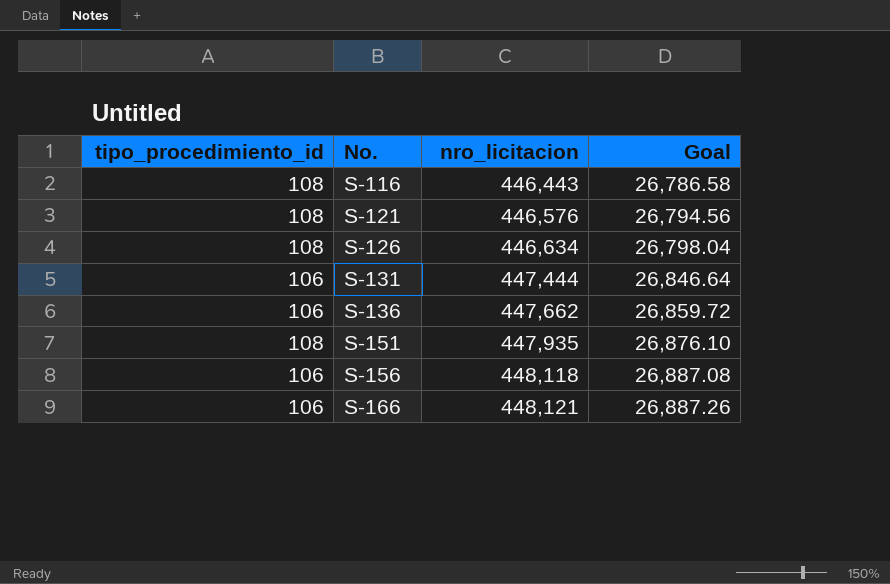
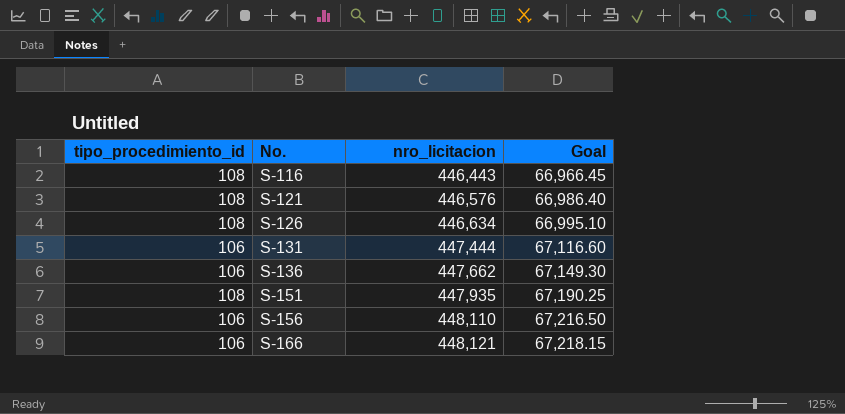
column Goal | formula: [nro_licitacion] * 0.06 -> [nro_licitacion] * 0.15
S-156 | nro_licitacion: 448,118 -> 448,110

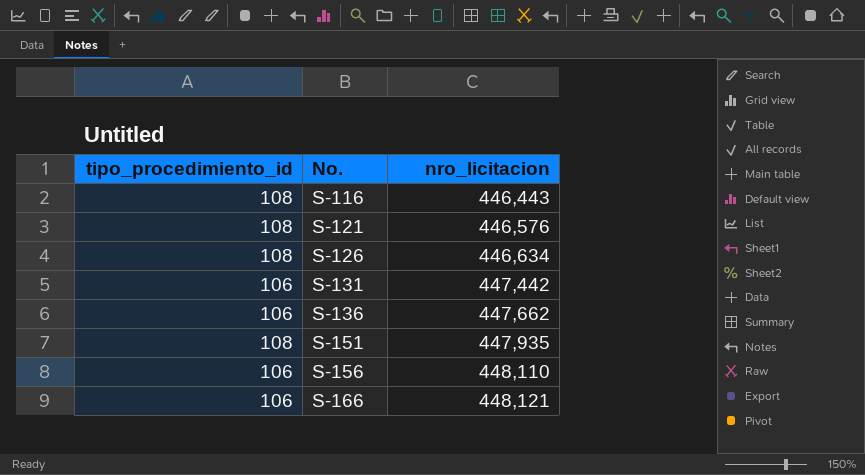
column Goal | formula: [nro_licitacion] * 0.15 -> none
S-131 | nro_licitacion: 447,444 -> 447,442

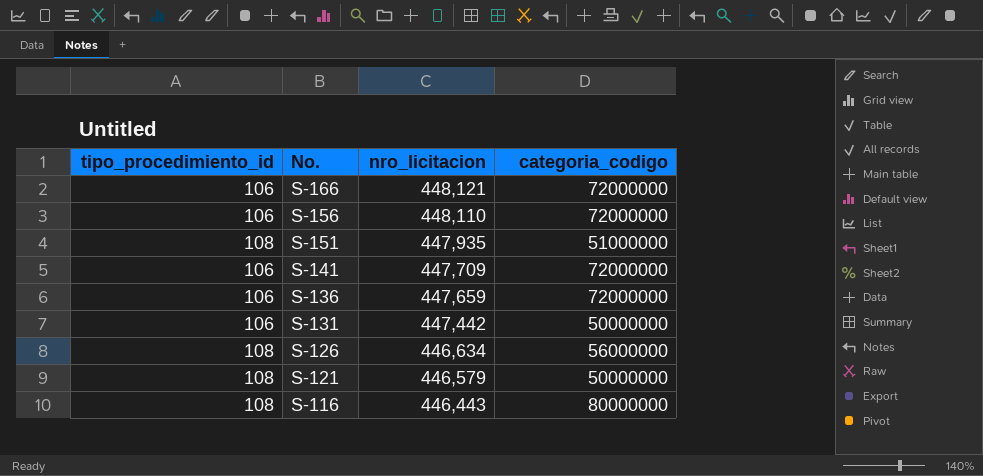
row order: No. ascending -> No. descending
column categoria_codigo | position: none -> 4
row S-141: none -> 106 | 447,709 | 72000000
S-136 | nro_licitacion: 447,662 -> 447,659
S-121 | nro_licitacion: 446,576 -> 446,579

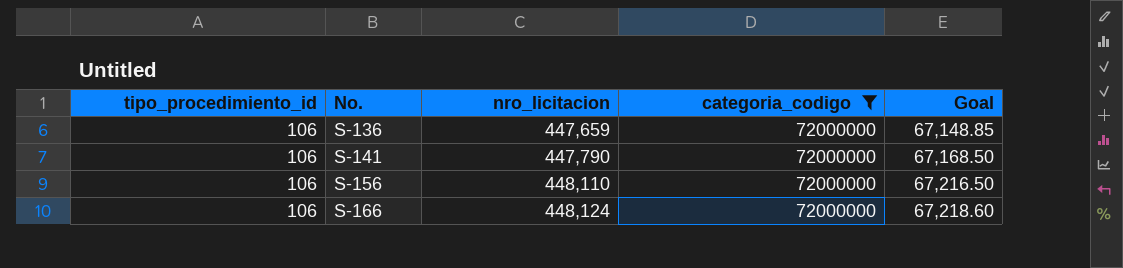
filter: none -> categoria_codigo = 72000000
row order: No. descending -> No. ascending
column Goal | formula: none -> [nro_licitacion] * 0.15
S-141 | nro_licitacion: 447,709 -> 447,790
S-166 | nro_licitacion: 448,121 -> 448,124

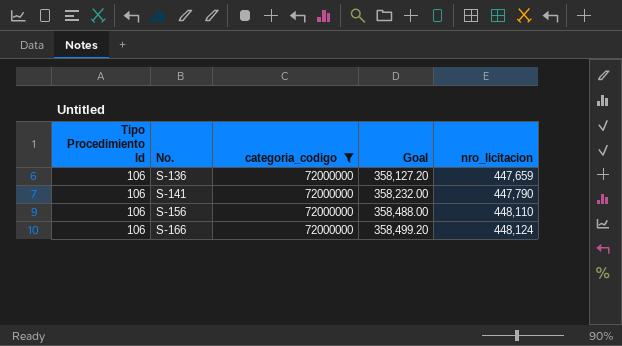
column name: tipo_procedimiento_id -> Tipo Procedimiento Id
column Goal | formula: [nro_licitacion] * 0.15 -> [nro_licitacion] * 0.8
column nro_licitacion | position: 3 -> 5

